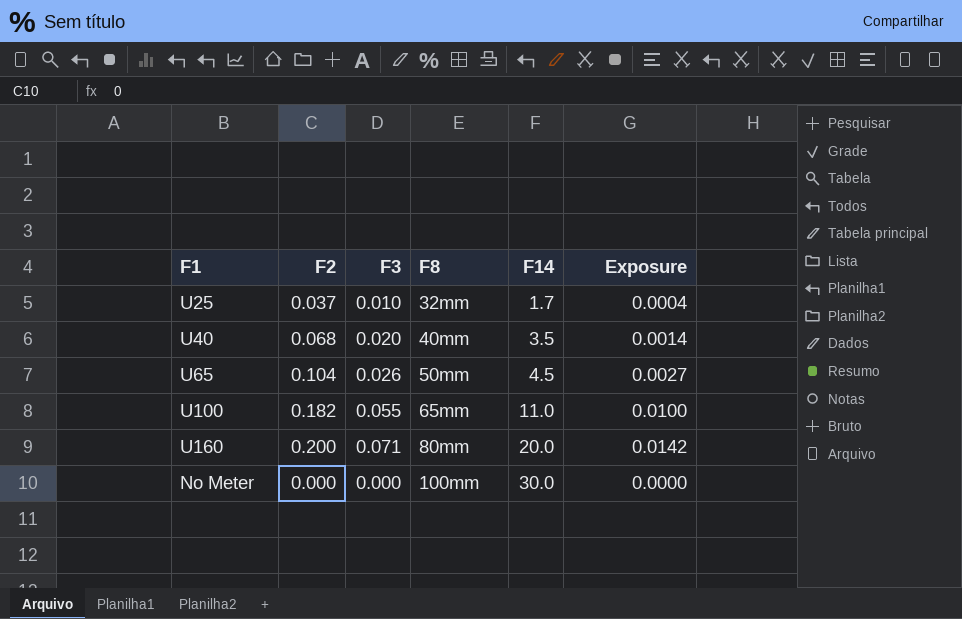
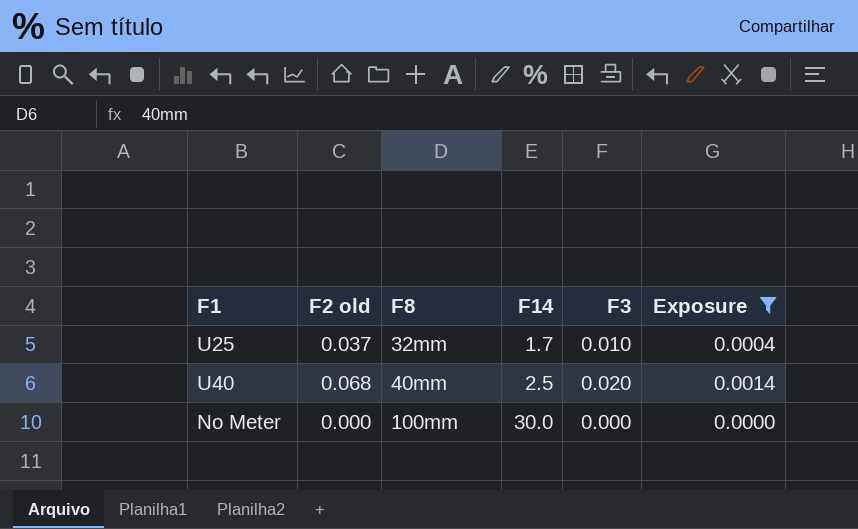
filter: none -> Exposure <= 0.0014
column name: F2 -> F2 old
column F3 | position: 3 -> 5
U40 | F14: 3.5 -> 2.5

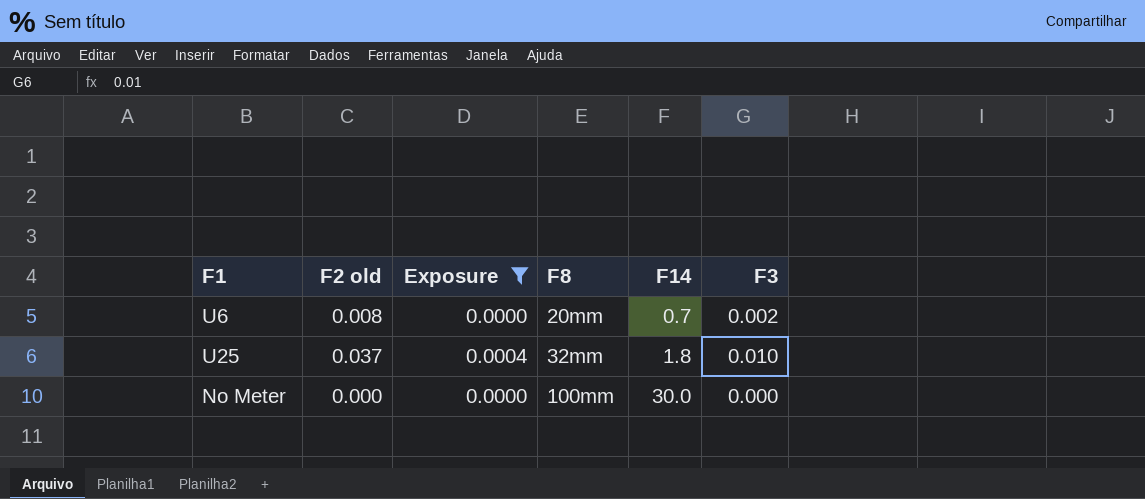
column Exposure | position: 6 -> 3
row U40: 0.068 | 40mm | 2.5 | 0.020 | 0.0014 -> none
row U6: none -> 0.008 | 0.0000 | 20mm | 0.7 | 0.002
U25 | F14: 1.7 -> 1.8

